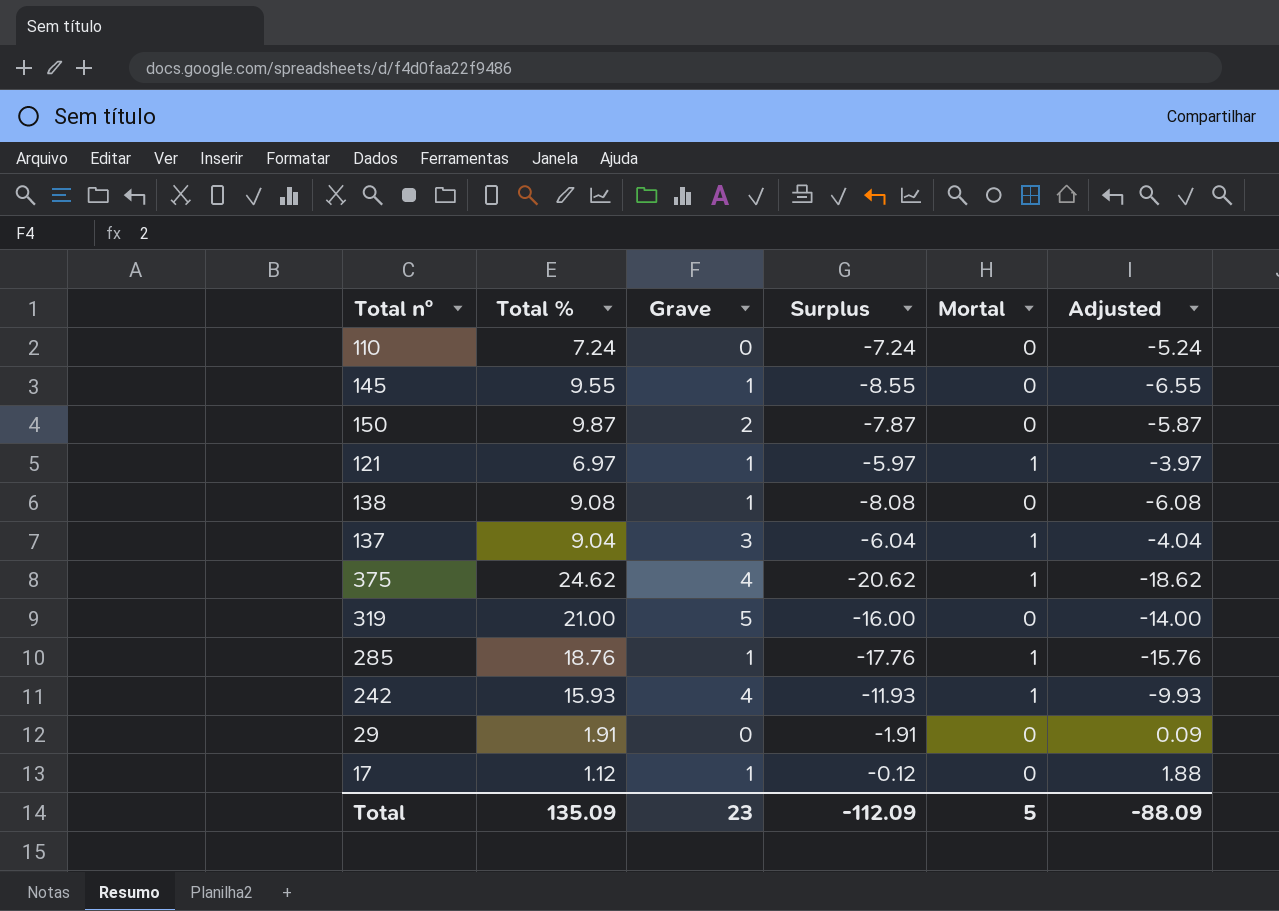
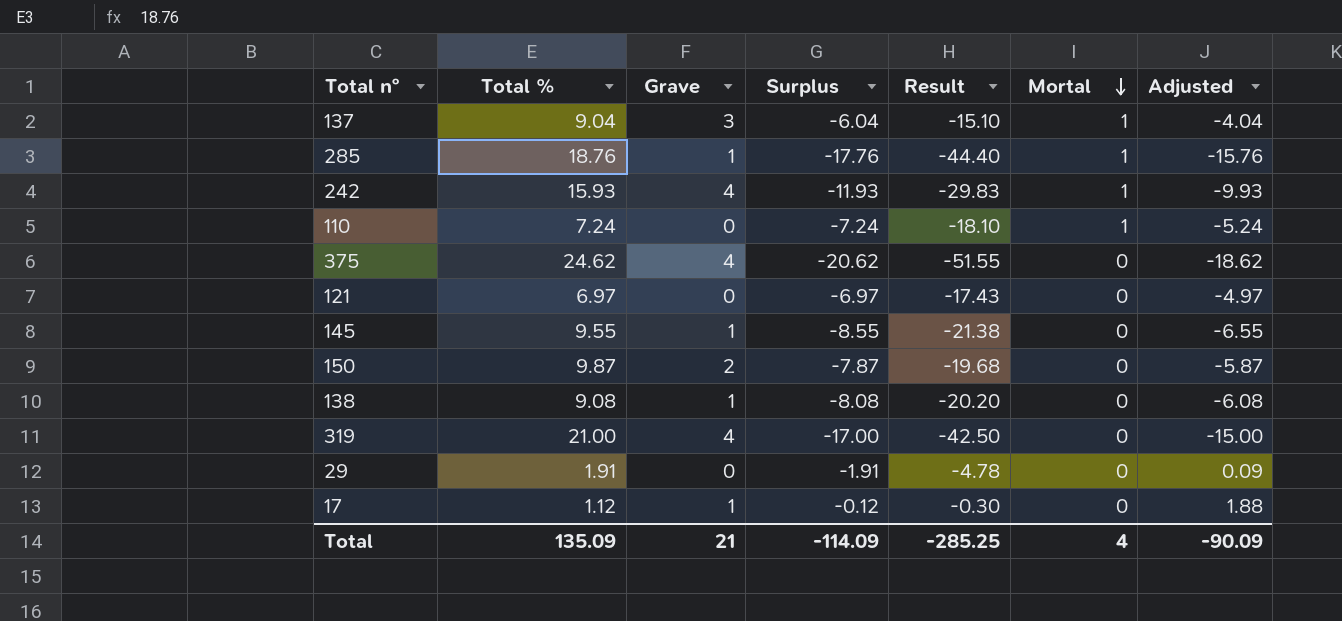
row order: none -> Mortal descending
column Result | formula: none -> [Surplus] * 2.5
110 | Mortal: 0 -> 1
375 | Mortal: 1 -> 0
121 | Grave: 1 -> 0
121 | Surplus: -5.97 -> -6.97
121 | Mortal: 1 -> 0
121 | Adjusted: -3.97 -> -4.97
319 | Grave: 5 -> 4
319 | Surplus: -16.00 -> -17.00
319 | Adjusted: -14.00 -> -15.00
Total | Grave: 23 -> 21
Total | Surplus: -112.09 -> -114.09
Total | Mortal: 5 -> 4
Total | Adjusted: -88.09 -> -90.09

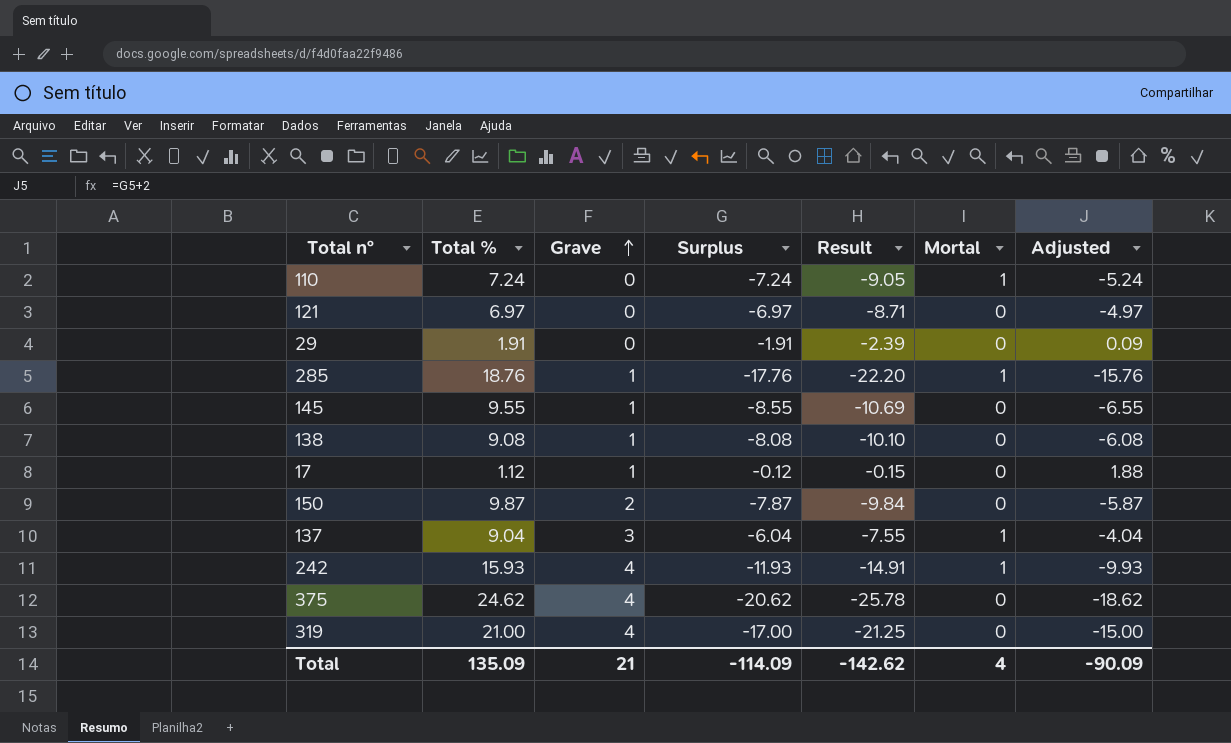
row order: Mortal descending -> Grave ascending
column Result | formula: [Surplus] * 2.5 -> [Surplus] * 1.25
Total | Result: -285.25 -> -142.62

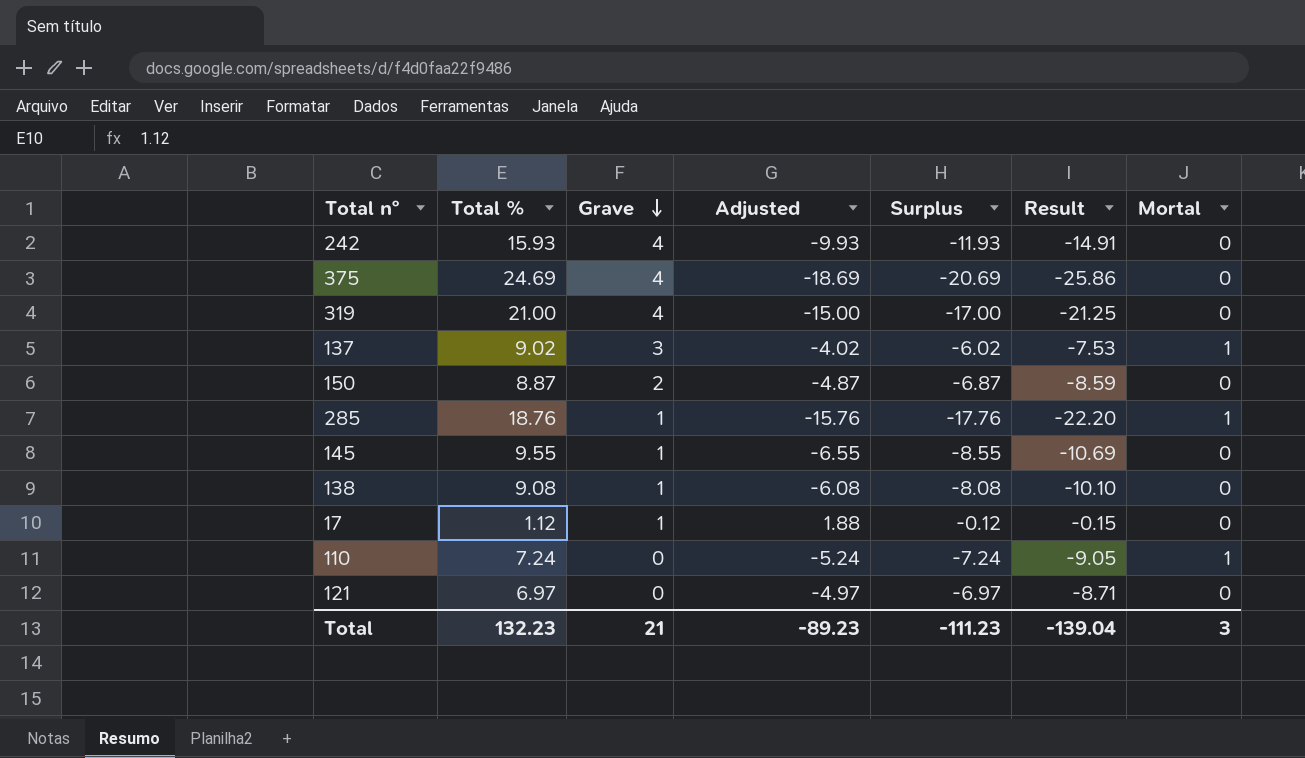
row order: Grave ascending -> Grave descending
column Adjusted | position: 7 -> 4
row 29: 1.91 | 0 | -1.91 | -2.39 | 0 | 0.09 -> none
242 | Mortal: 1 -> 0
375 | Total %: 24.62 -> 24.69
375 | Adjusted: -18.62 -> -18.69
375 | Surplus: -20.62 -> -20.69
375 | Result: -25.78 -> -25.86
137 | Total %: 9.04 -> 9.02
137 | Adjusted: -4.04 -> -4.02
137 | Surplus: -6.04 -> -6.02
137 | Result: -7.55 -> -7.53
150 | Total %: 9.87 -> 8.87
150 | Adjusted: -5.87 -> -4.87
150 | Surplus: -7.87 -> -6.87
150 | Result: -9.84 -> -8.59
Total | Total %: 135.09 -> 132.23
Total | Adjusted: -90.09 -> -89.23
Total | Surplus: -114.09 -> -111.23
Total | Result: -142.62 -> -139.04
Total | Mortal: 4 -> 3

